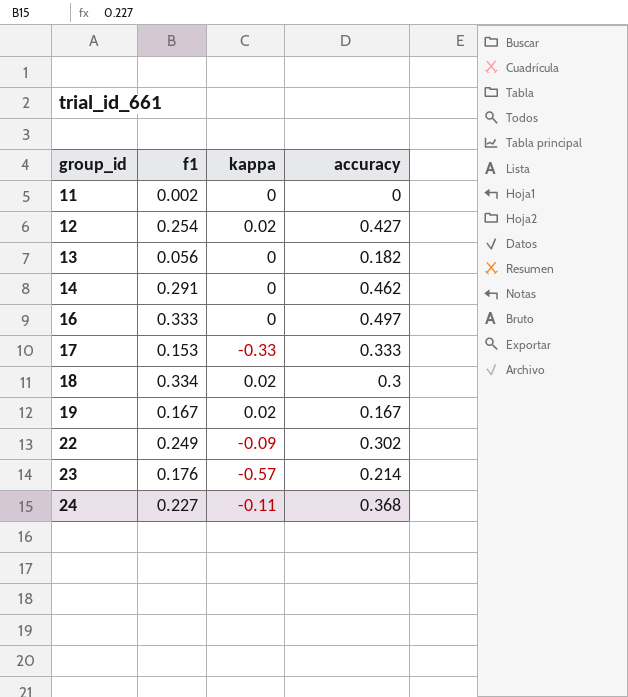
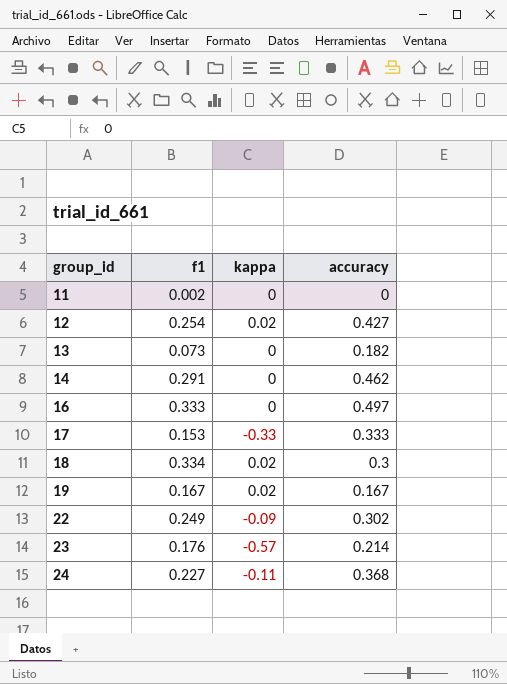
13 | f1: 0.056 -> 0.073

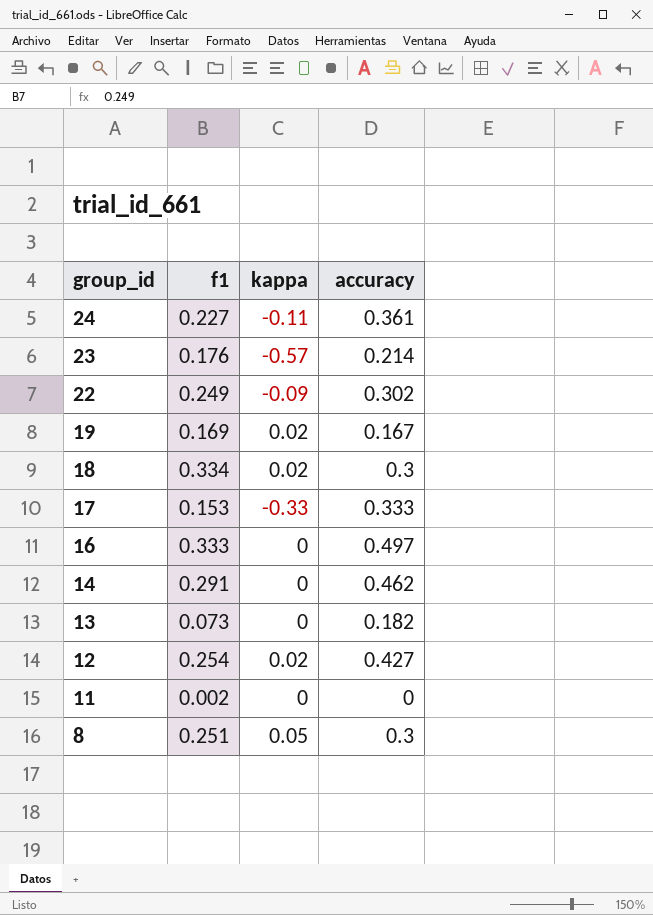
row order: group_id ascending -> group_id descending
24 | accuracy: 0.368 -> 0.361
19 | f1: 0.167 -> 0.169
row 8: none -> 0.251 | 0.05 | 0.3

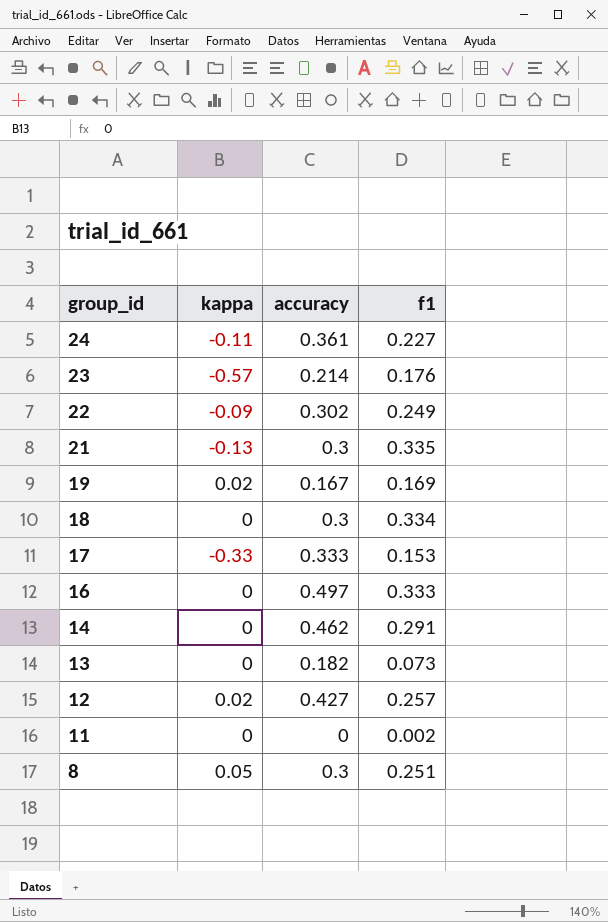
column f1 | position: 2 -> 4
row 21: none -> -0.13 | 0.3 | 0.335
18 | kappa: 0.02 -> 0
12 | f1: 0.254 -> 0.257

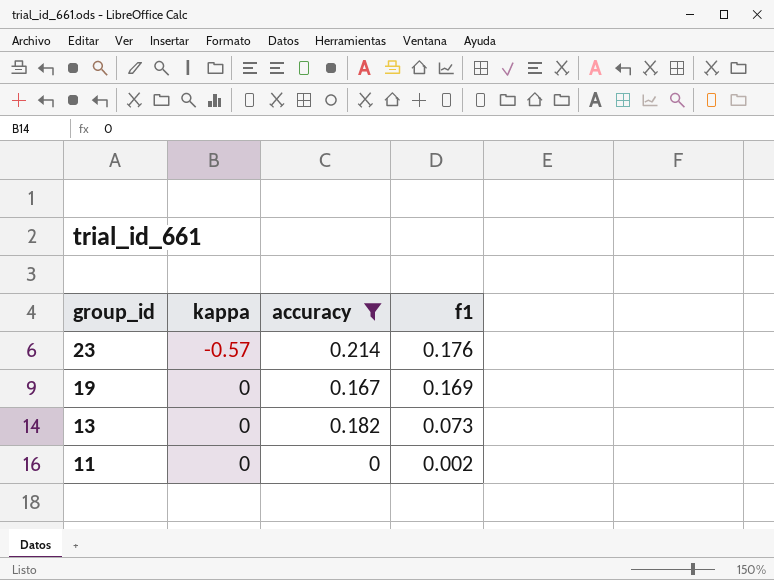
filter: none -> accuracy <= 0.214
19 | kappa: 0.02 -> 0

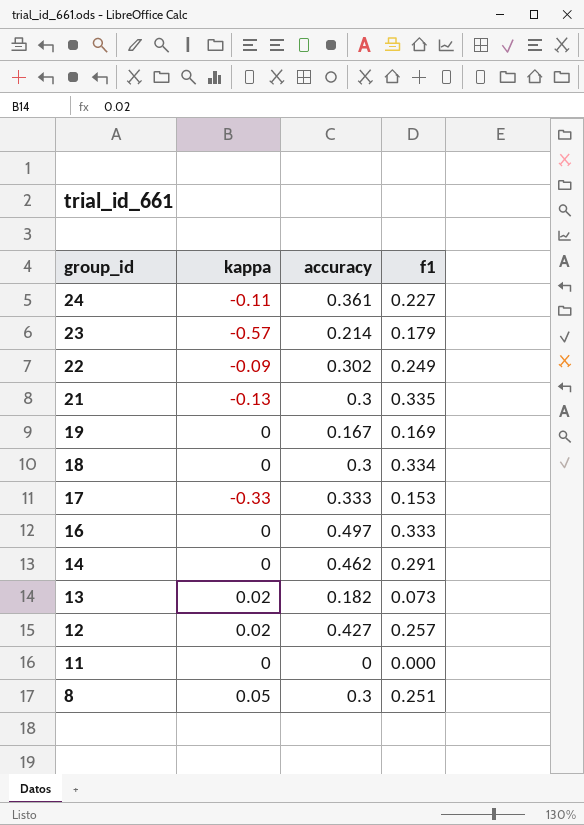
filter: accuracy <= 0.214 -> none
23 | f1: 0.176 -> 0.179
13 | kappa: 0 -> 0.02
11 | f1: 0.002 -> 0.000

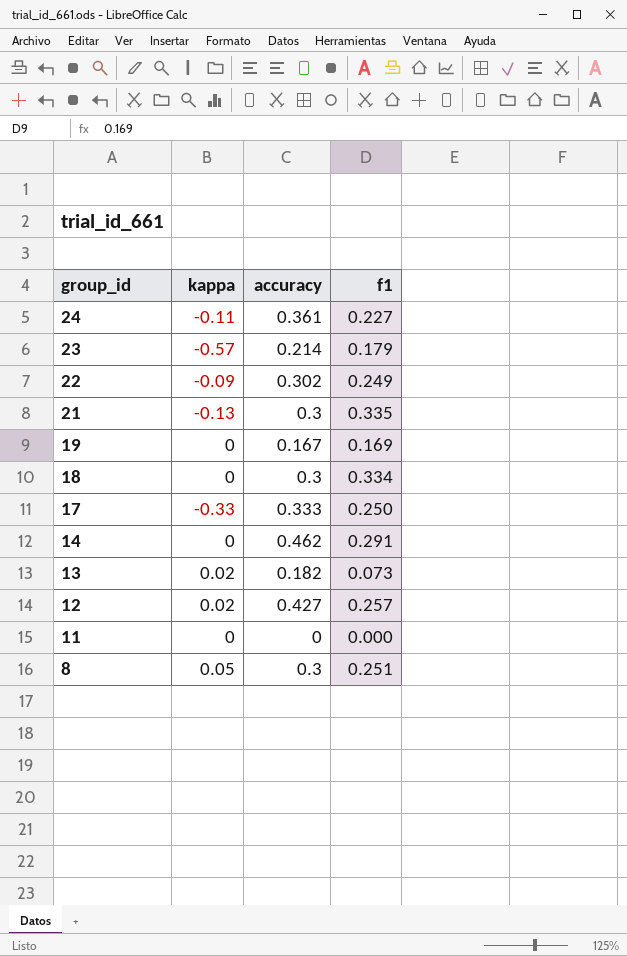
row 16: 0 | 0.497 | 0.333 -> none
17 | f1: 0.153 -> 0.250

